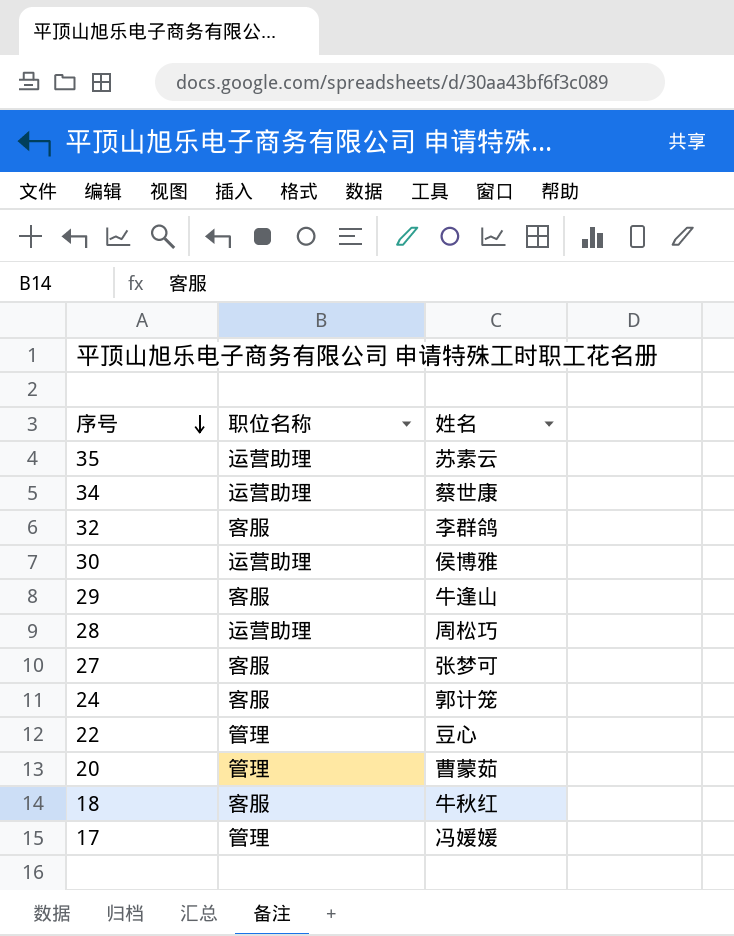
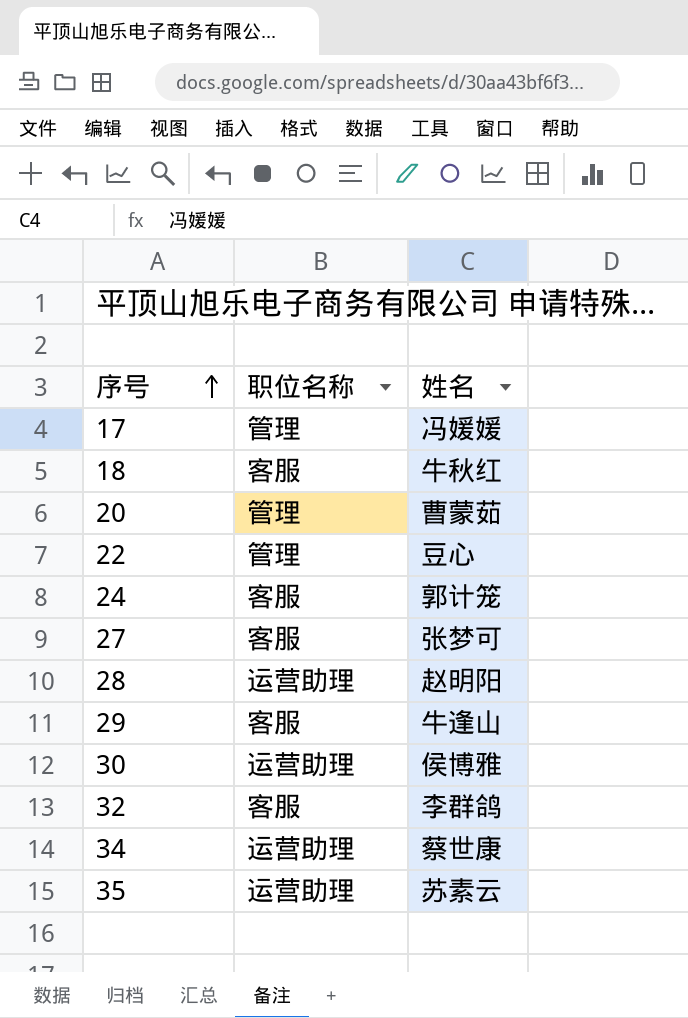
row order: 序号 descending -> 序号 ascending
28 | 姓名: 周松巧 -> 赵明阳

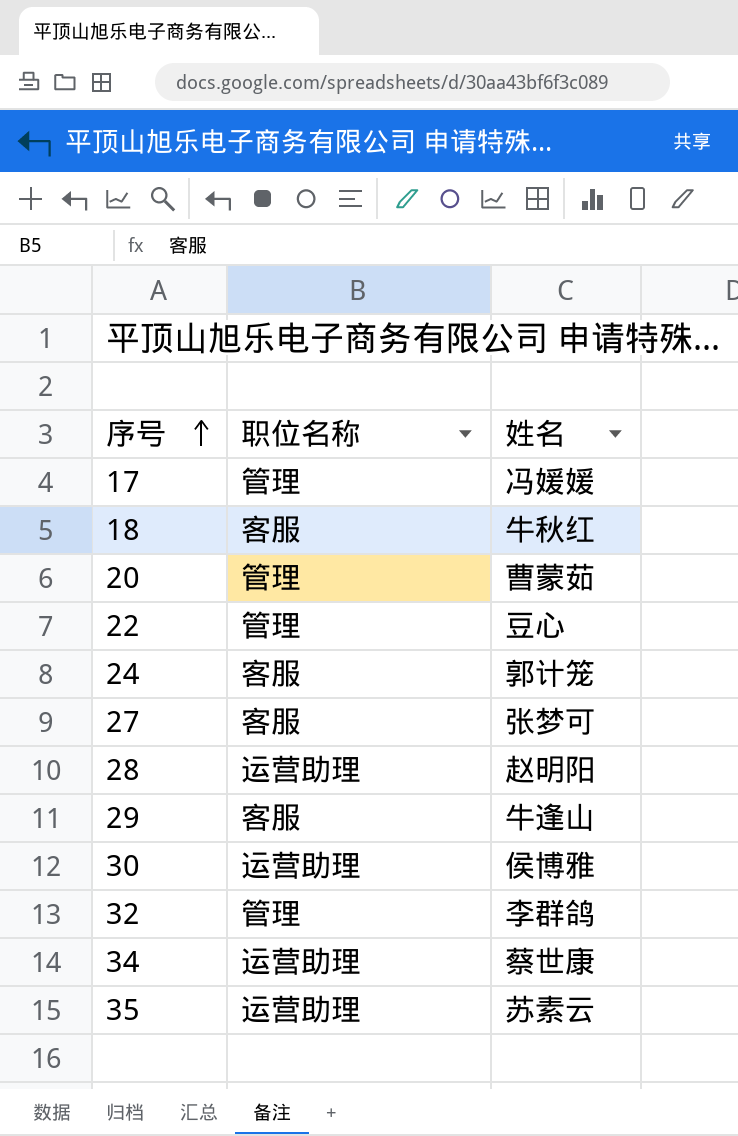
32 | 职位名称: 客服 -> 管理

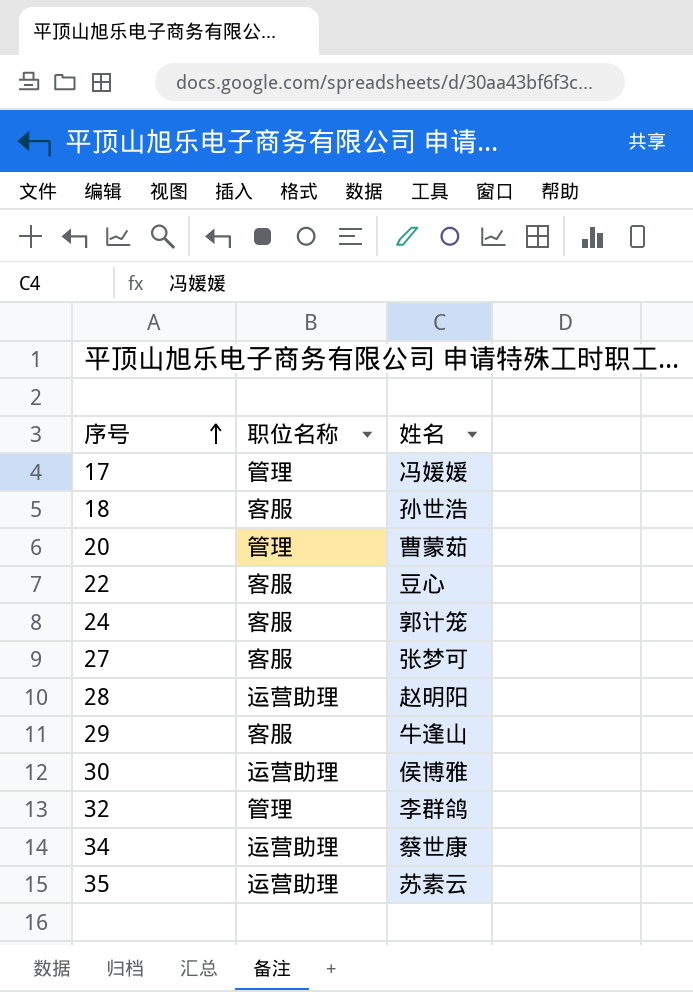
18 | 姓名: 牛秋红 -> 孙世浩
22 | 职位名称: 管理 -> 客服

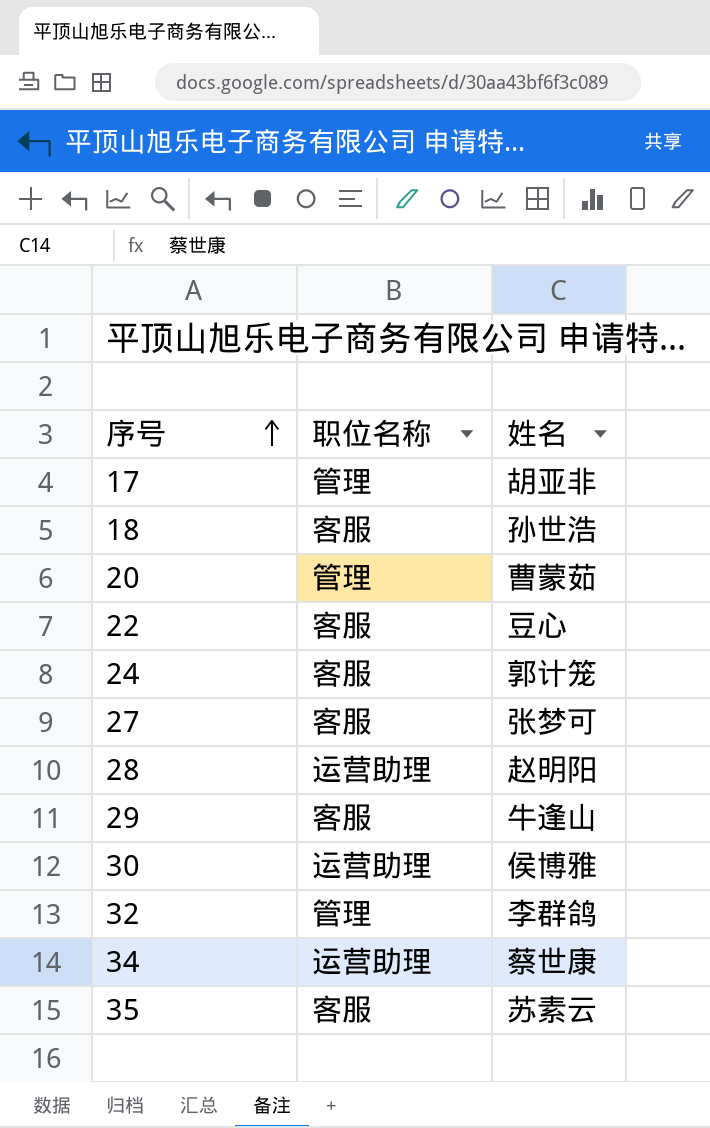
17 | 姓名: 冯媛媛 -> 胡亚非
35 | 职位名称: 运营助理 -> 客服

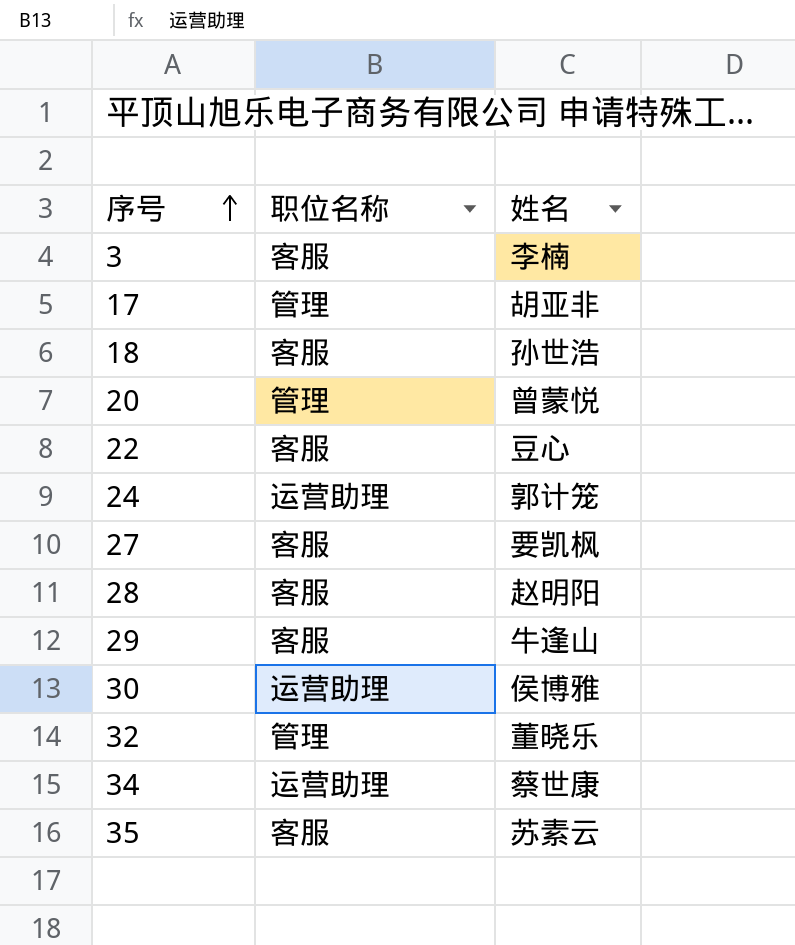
row 3: none -> 客服 | 李楠
20 | 姓名: 曹蒙茹 -> 曾蒙悦
24 | 职位名称: 客服 -> 运营助理
27 | 姓名: 张梦可 -> 要凯枫
28 | 职位名称: 运营助理 -> 客服
32 | 姓名: 李群鸽 -> 董晓乐

